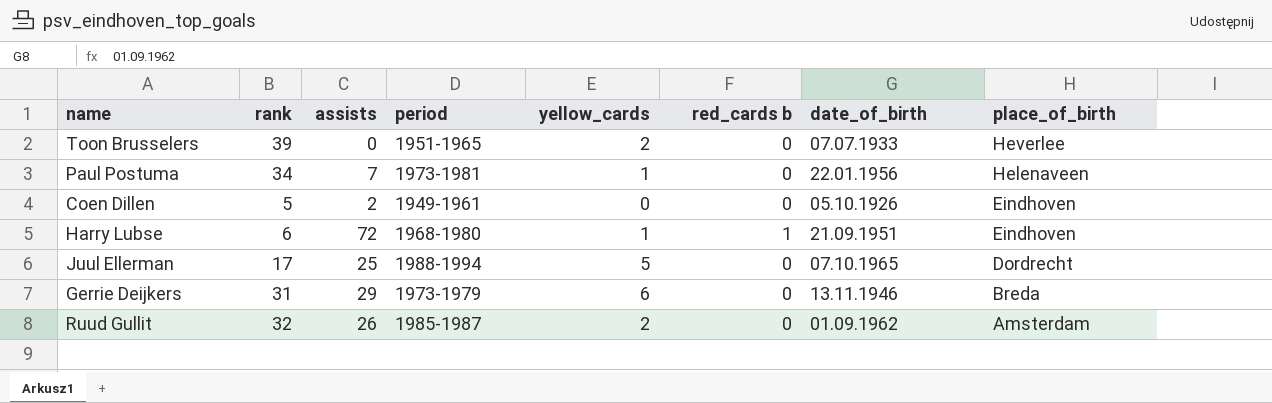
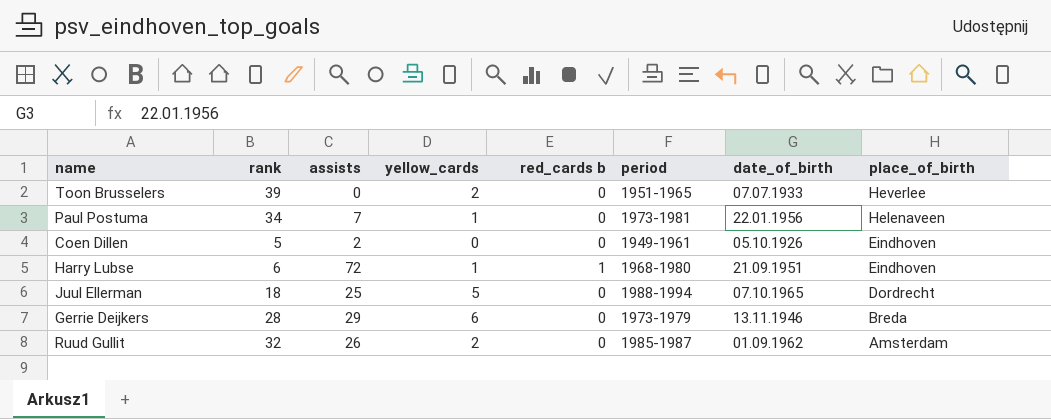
column period | position: 4 -> 6
Juul Ellerman | rank: 17 -> 18
Gerrie Deijkers | rank: 31 -> 28

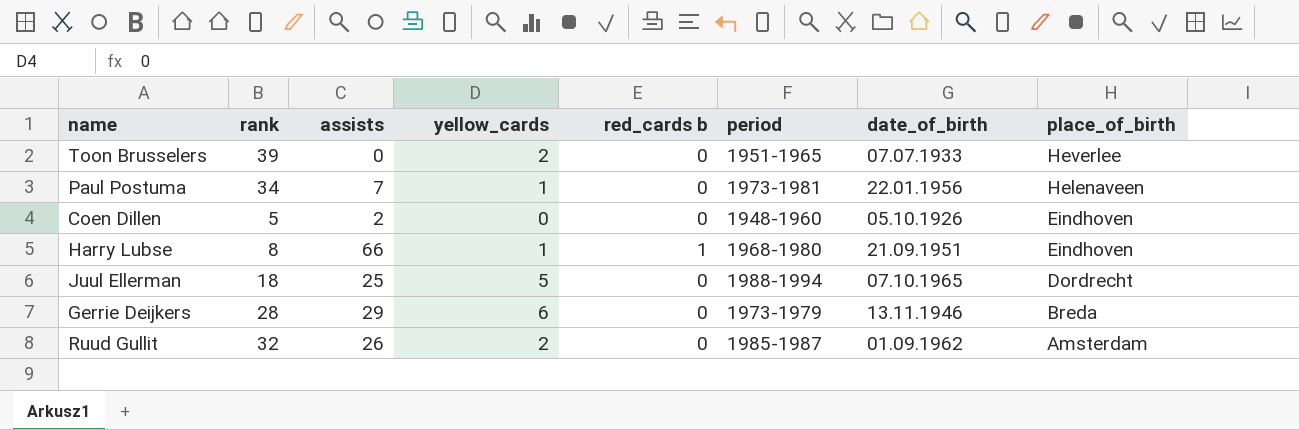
Coen Dillen | period: 1949-1961 -> 1948-1960
Harry Lubse | rank: 6 -> 8
Harry Lubse | assists: 72 -> 66

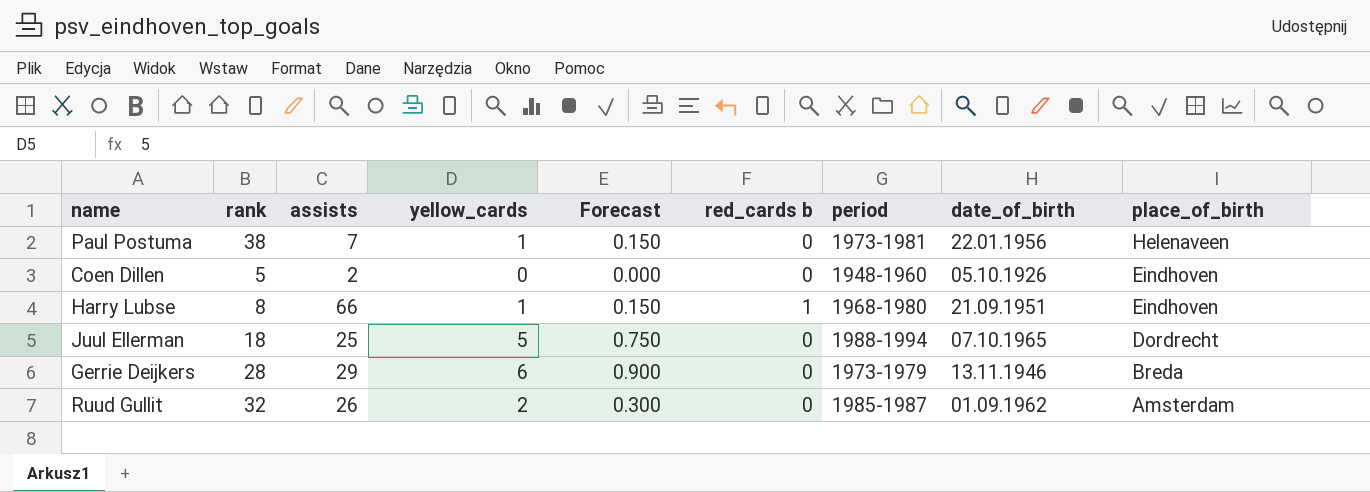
column Forecast | formula: none -> [yellow_cards] * 0.15
row Toon Brusselers: 39 | 0 | 2 | 0 | 1951-1965 | 07.07.1933 | Heverlee -> none
Paul Postuma | rank: 34 -> 38

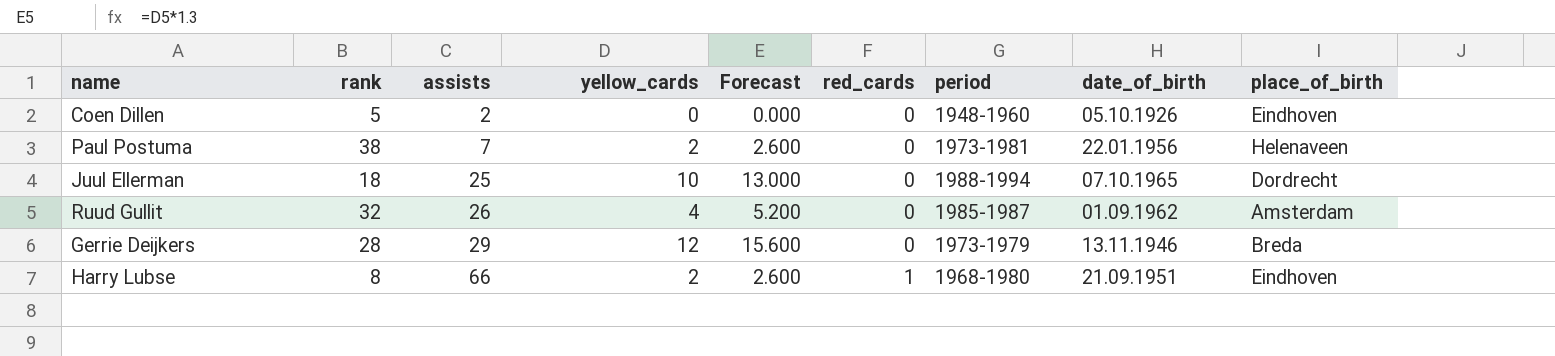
row order: place_of_birth descending -> assists ascending
column Forecast | formula: [yellow_cards] * 0.15 -> [yellow_cards] * 1.3
column name: red_cards b -> red_cards
Paul Postuma | yellow_cards: 1 -> 2
Juul Ellerman | yellow_cards: 5 -> 10
Ruud Gullit | yellow_cards: 2 -> 4
Gerrie Deijkers | yellow_cards: 6 -> 12
Harry Lubse | yellow_cards: 1 -> 2

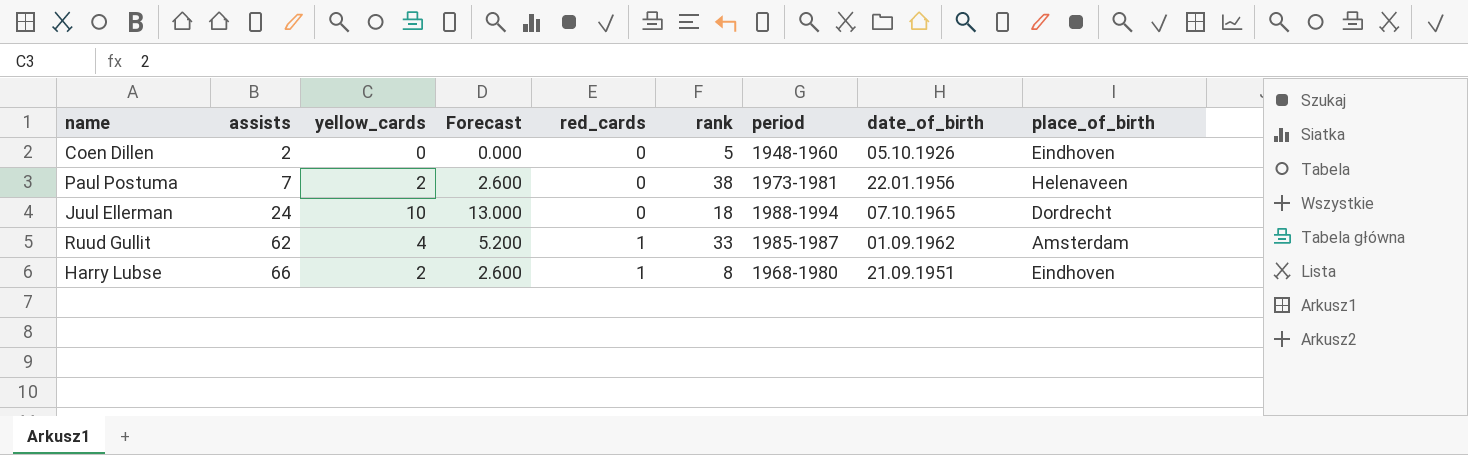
column rank | position: 2 -> 6
row Gerrie Deijkers: 28 | 29 | 12 | 15.600 | 0 | 1973-1979 | 13.11.1946 | Breda -> none
Juul Ellerman | assists: 25 -> 24
Ruud Gullit | assists: 26 -> 62
Ruud Gullit | red_cards: 0 -> 1
Ruud Gullit | rank: 32 -> 33

